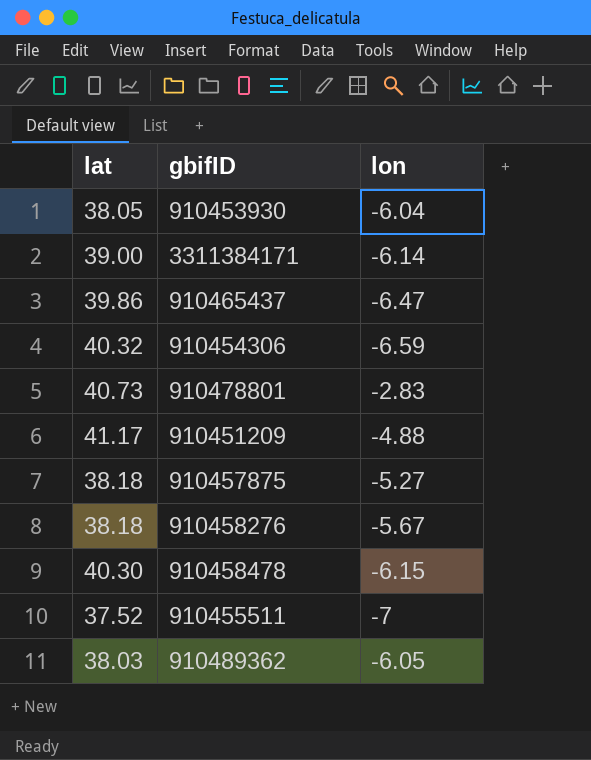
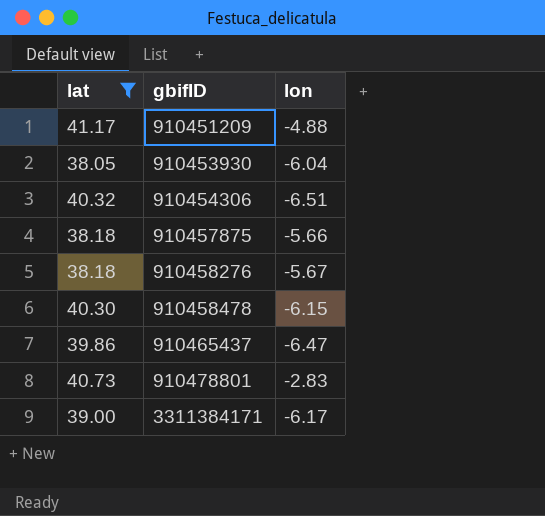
filter: none -> lat >= 38.05
row order: none -> gbifID ascending
910454306 | lon: -6.59 -> -6.51
910457875 | lon: -5.27 -> -5.66
3311384171 | lon: -6.14 -> -6.17

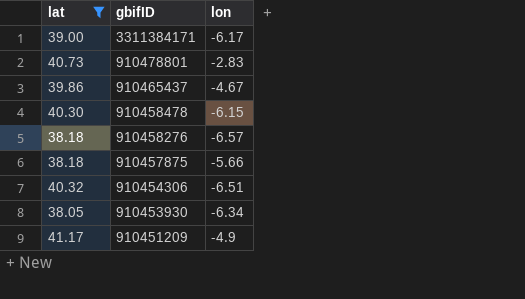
row order: gbifID ascending -> gbifID descending
910465437 | lon: -6.47 -> -4.67
910458276 | lon: -5.67 -> -6.57
910453930 | lon: -6.04 -> -6.34
910451209 | lon: -4.88 -> -4.9

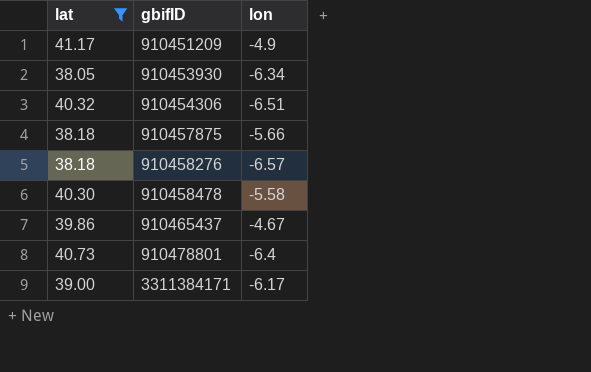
row order: gbifID descending -> gbifID ascending
910458478 | lon: -6.15 -> -5.58
910478801 | lon: -2.83 -> -6.4

